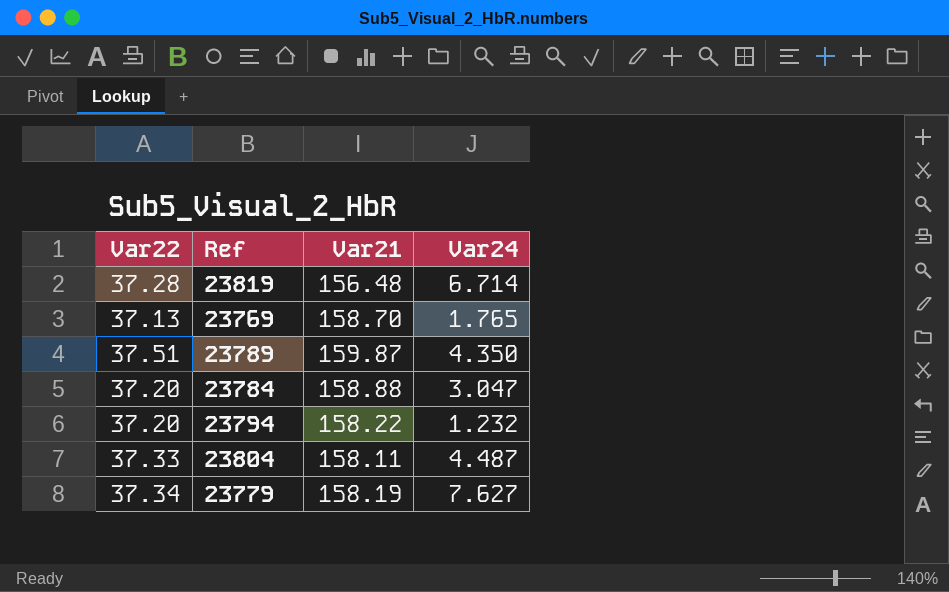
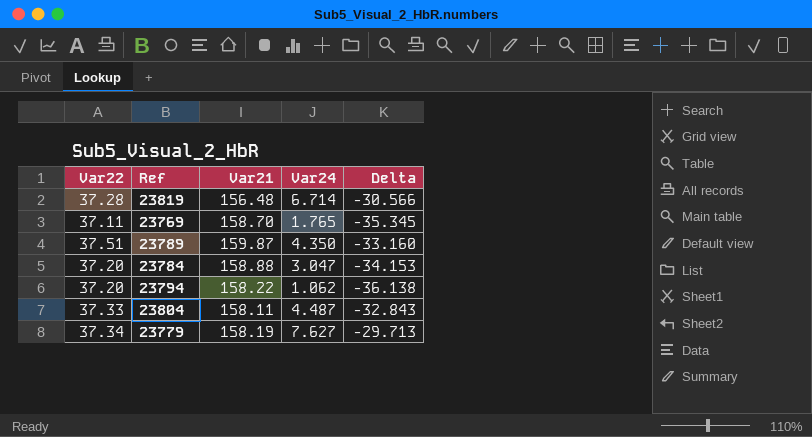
column Delta | formula: none -> [Var24] - [Var22]
23769 | Var22: 37.13 -> 37.11
23794 | Var24: 1.232 -> 1.062

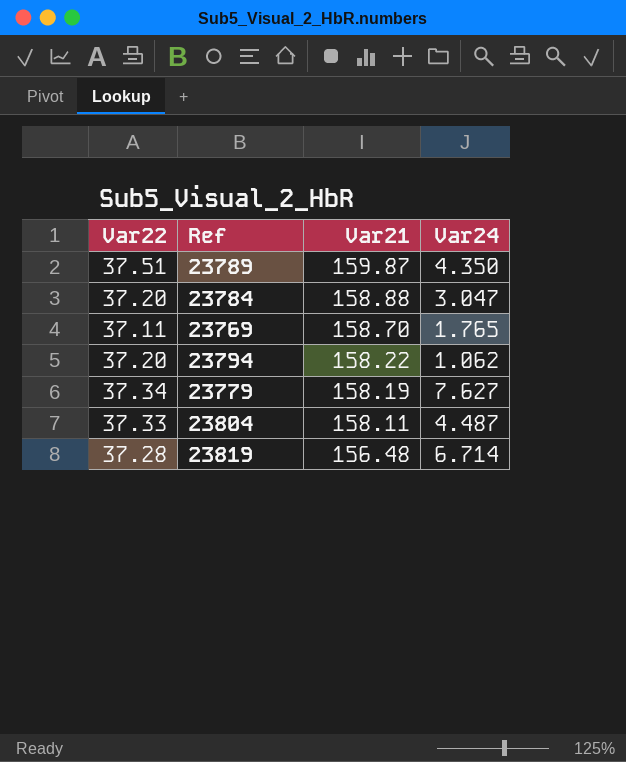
row order: none -> Var21 descending
column Delta | formula: [Var24] - [Var22] -> none

